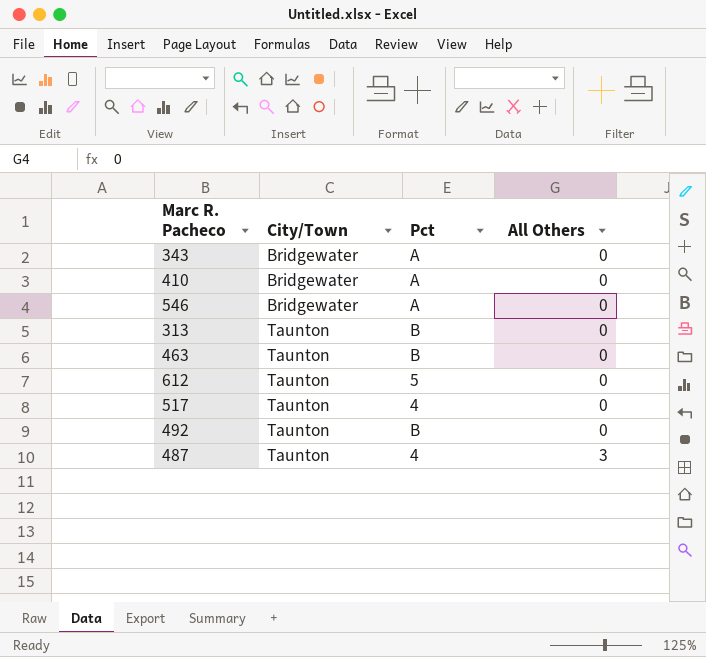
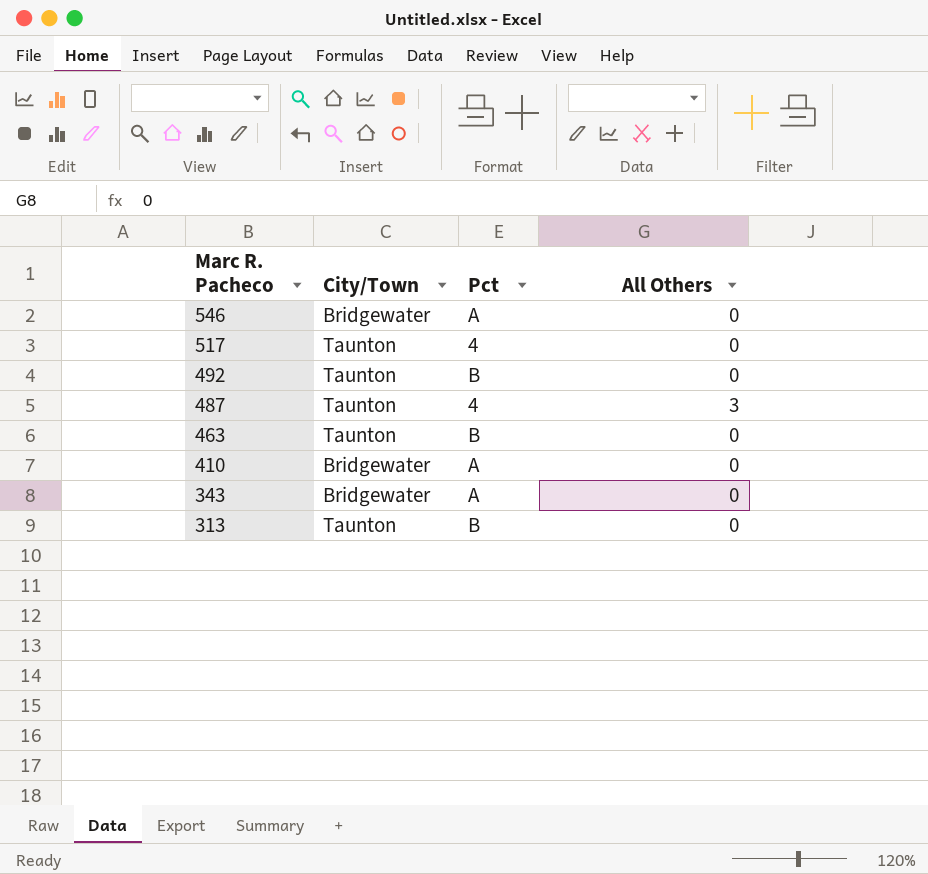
row order: City/Town ascending -> Marc R. Pacheco descending
row 612: Taunton | 5 | 0 -> none

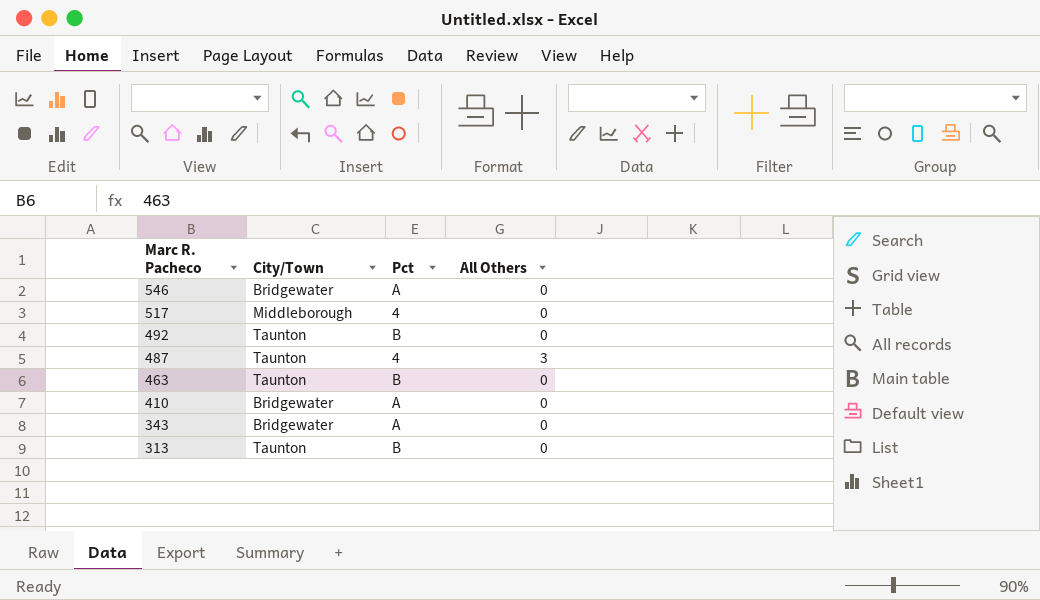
517 | City/Town: Taunton -> Middleborough

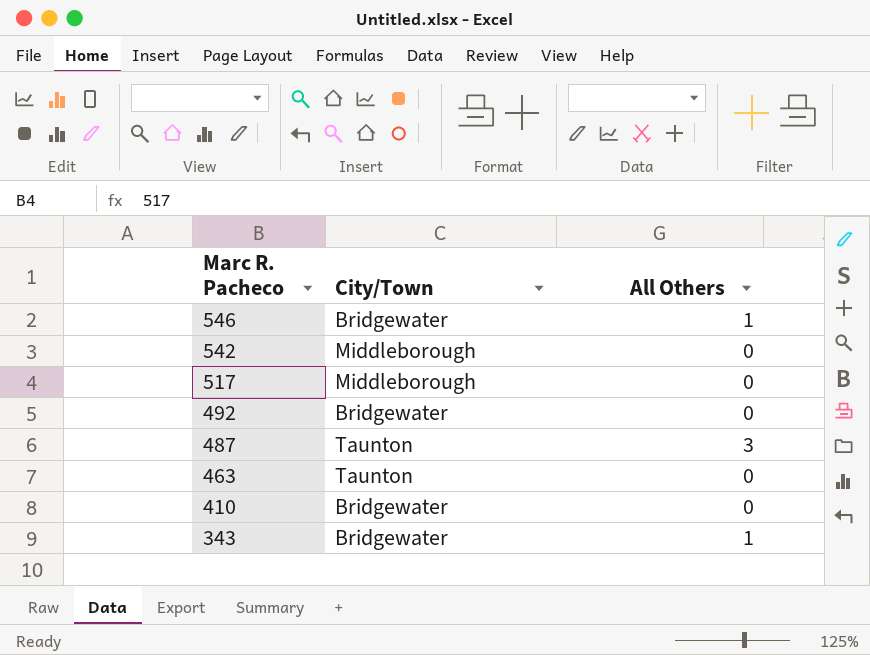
column Pct | position: 3 -> none
row 313: Taunton | B | 0 -> none
546 | All Others: 0 -> 1
row 542: none -> Middleborough | 0
492 | City/Town: Taunton -> Bridgewater
343 | All Others: 0 -> 1

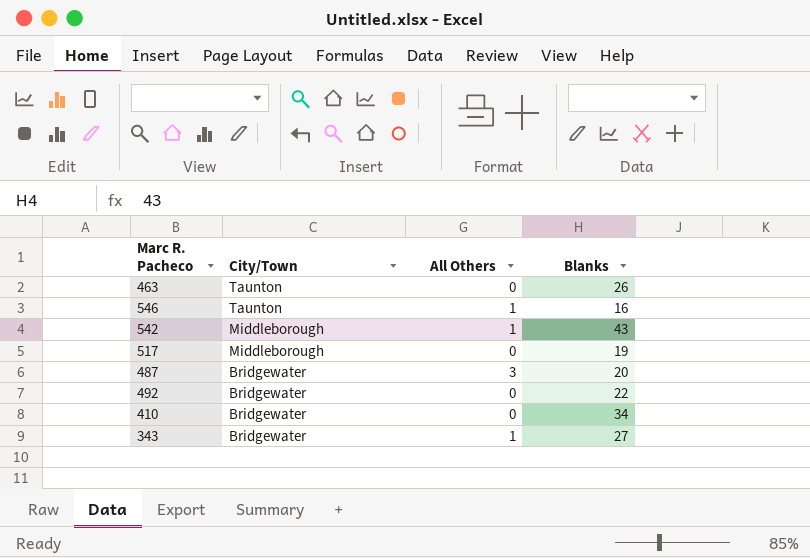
row order: Marc R. Pacheco descending -> City/Town descending
column Blanks | position: none -> 4
546 | City/Town: Bridgewater -> Taunton
542 | All Others: 0 -> 1
487 | City/Town: Taunton -> Bridgewater

